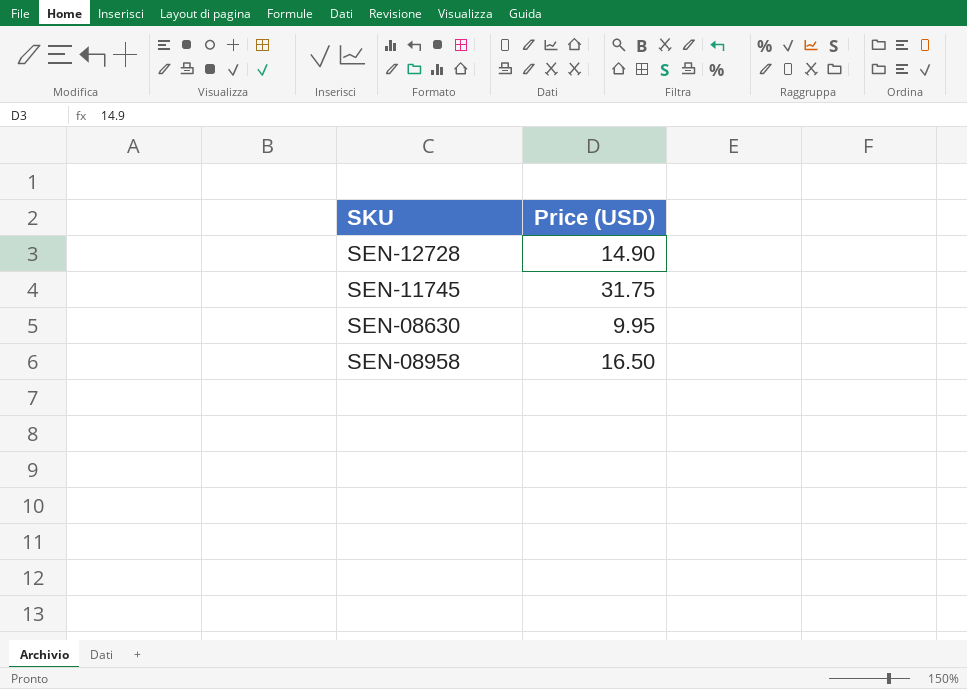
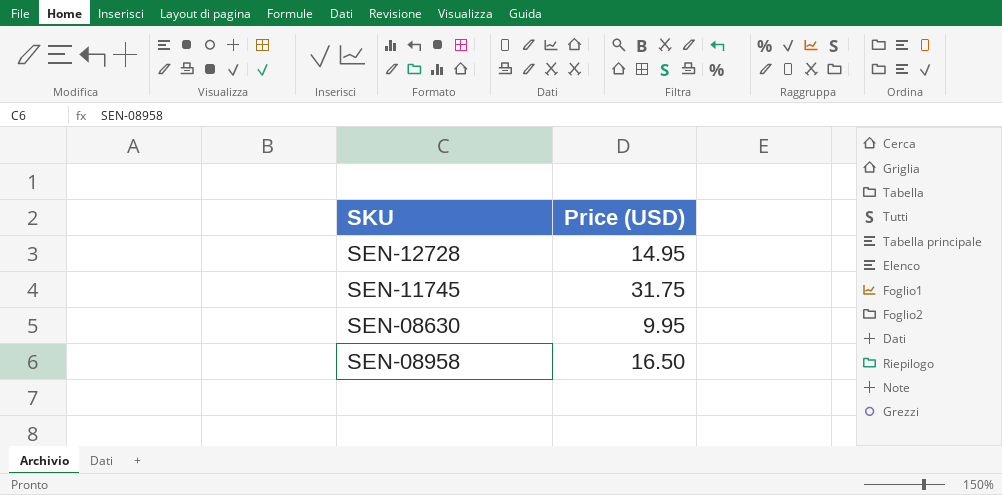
SEN-12728 | Price (USD): 14.90 -> 14.95

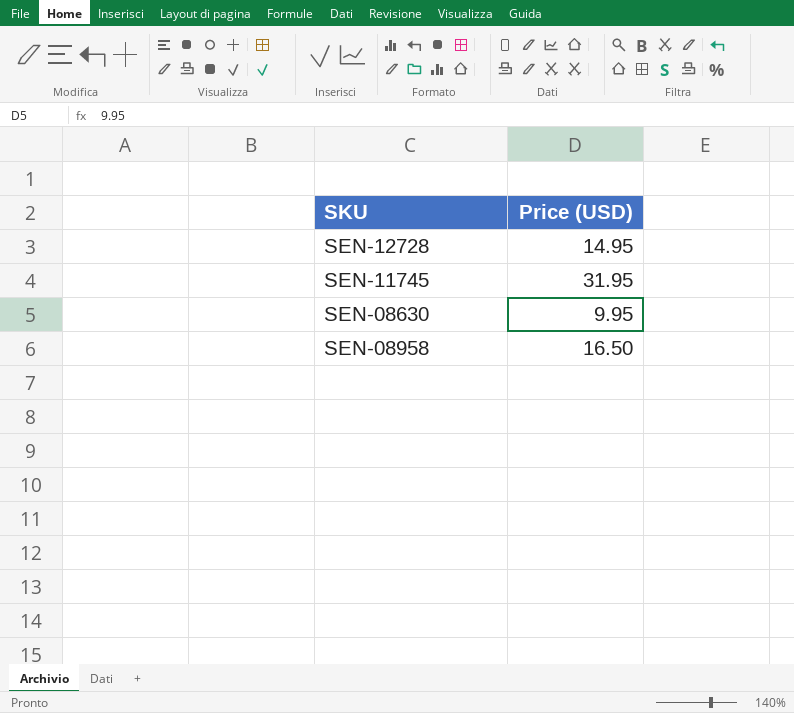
SEN-11745 | Price (USD): 31.75 -> 31.95

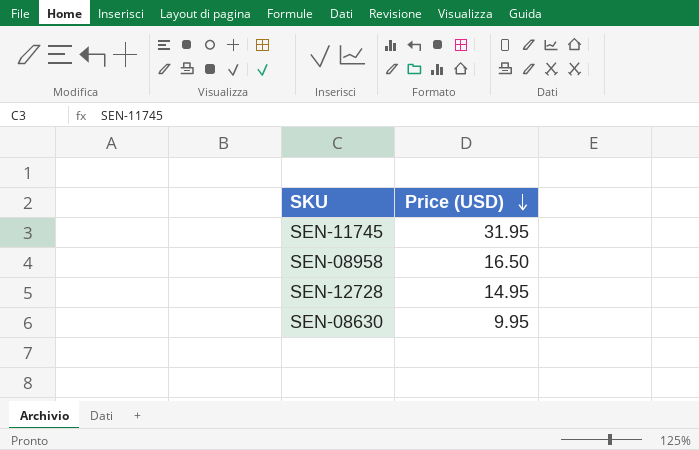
row order: none -> Price (USD) descending

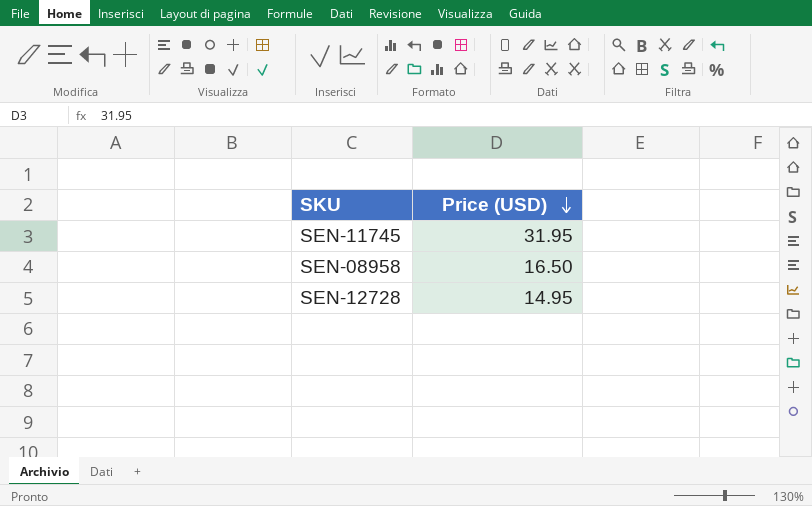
row SEN-08630: 9.95 -> none

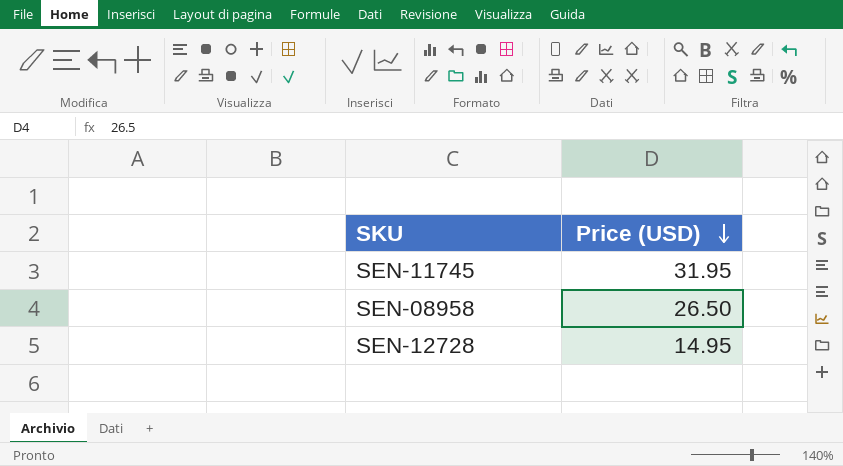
SEN-08958 | Price (USD): 16.50 -> 26.50

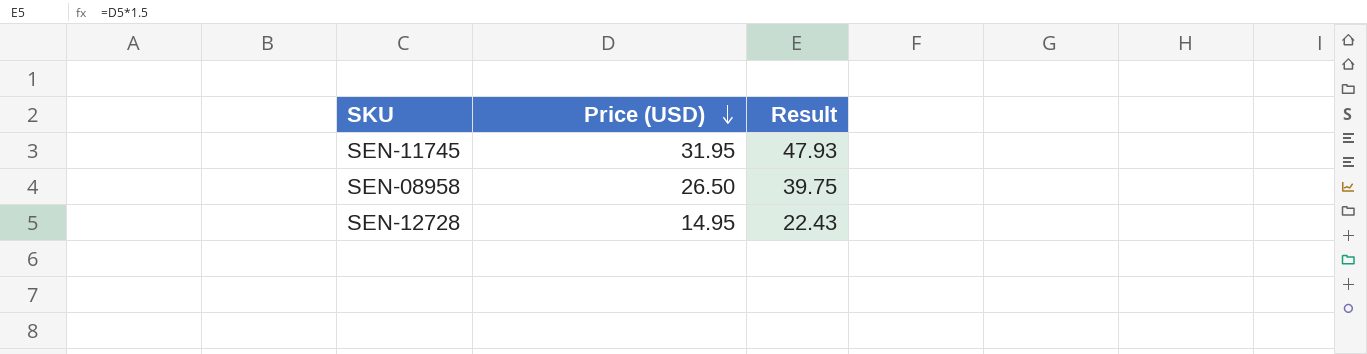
column Result | formula: none -> [Price (USD)] * 1.5

